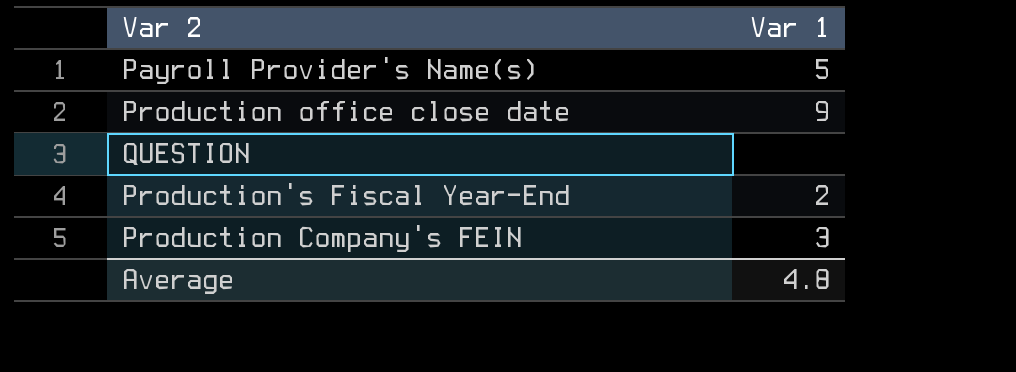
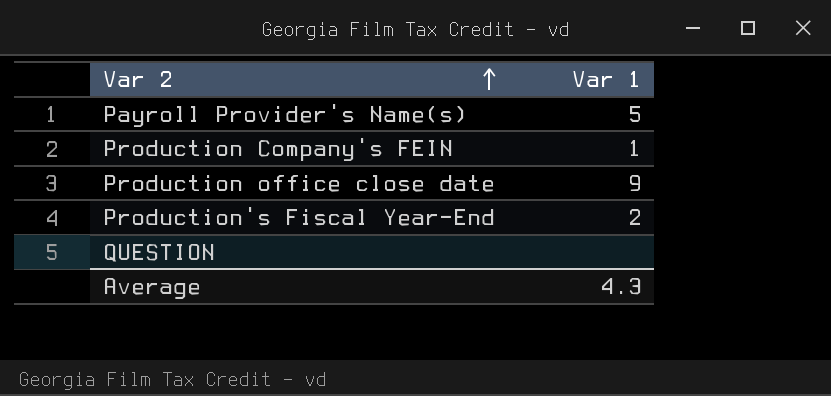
row order: none -> Var 2 ascending
Production Company's FEIN | Var 1: 3 -> 1
Average | Var 1: 4.8 -> 4.3

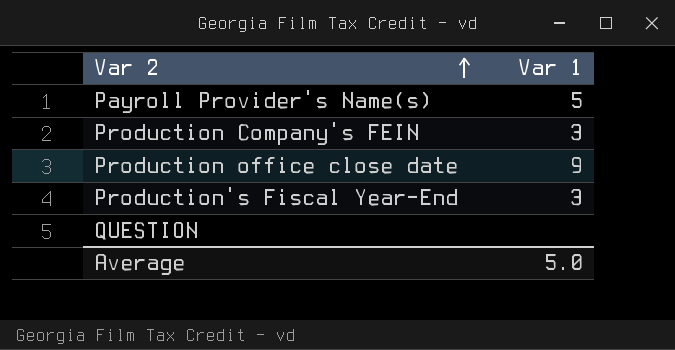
Production Company's FEIN | Var 1: 1 -> 3
Production's Fiscal Year-End | Var 1: 2 -> 3
Average | Var 1: 4.3 -> 5.0

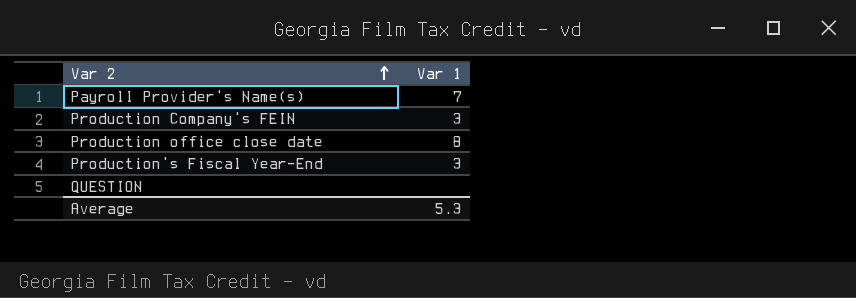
Payroll Provider's Name(s) | Var 1: 5 -> 7
Production office close date | Var 1: 9 -> 8
Average | Var 1: 5.0 -> 5.3

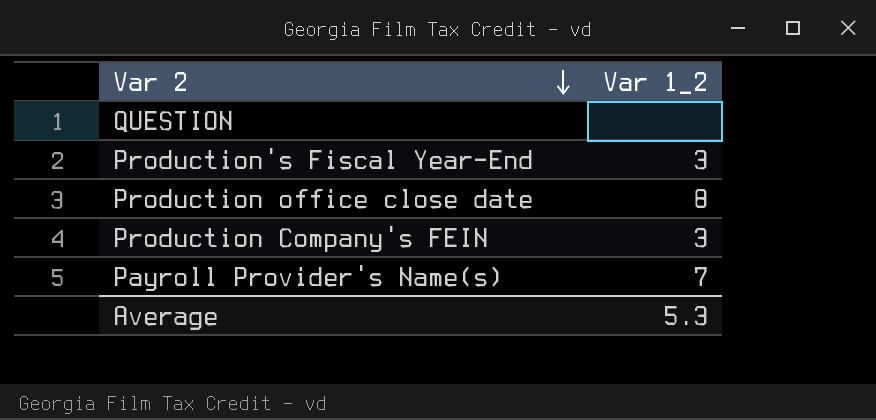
row order: Var 2 ascending -> Var 2 descending
column name: Var 1 -> Var 1_2

